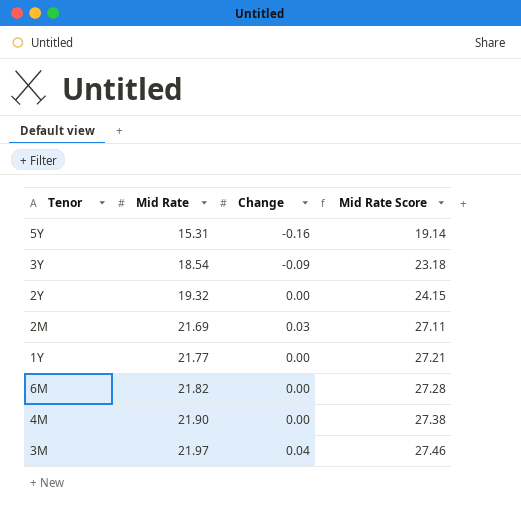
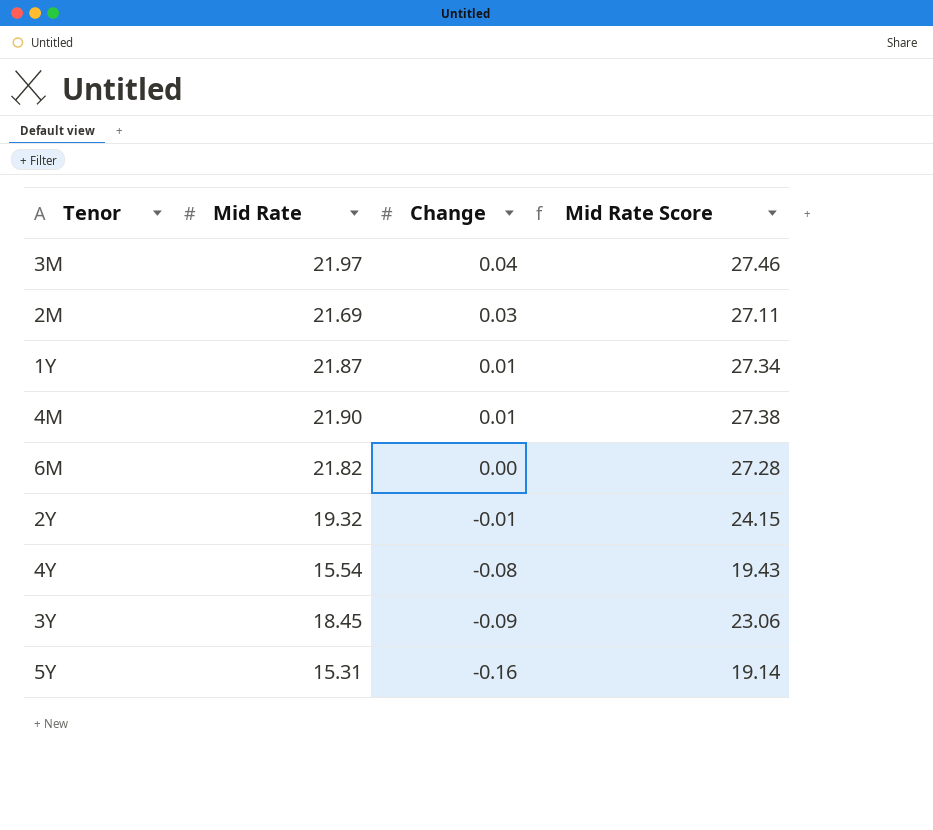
row order: Mid Rate ascending -> Change descending
1Y | Mid Rate: 21.77 -> 21.87
1Y | Change: 0.00 -> 0.01
1Y | Mid Rate Score: 27.21 -> 27.34
4M | Change: 0.00 -> 0.01
2Y | Change: 0.00 -> -0.01
row 4Y: none -> 15.54 | -0.08 | 19.43
3Y | Mid Rate: 18.54 -> 18.45
3Y | Mid Rate Score: 23.18 -> 23.06

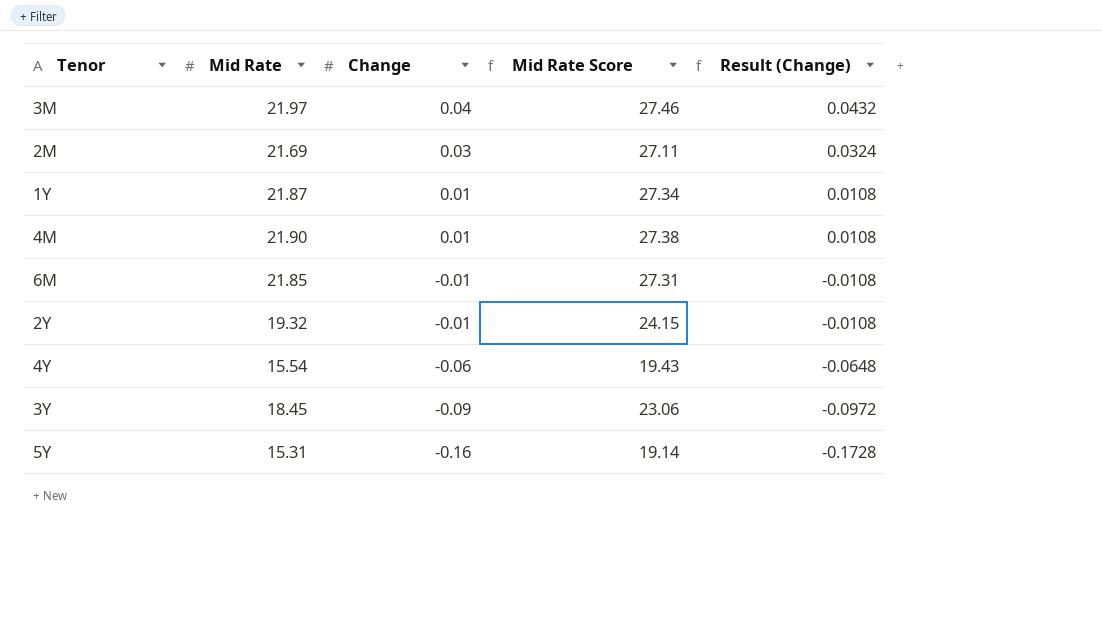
column Result (Change) | formula: none -> [Change] * 1.08
6M | Mid Rate: 21.82 -> 21.85
6M | Change: 0.00 -> -0.01
6M | Mid Rate Score: 27.28 -> 27.31
4Y | Change: -0.08 -> -0.06

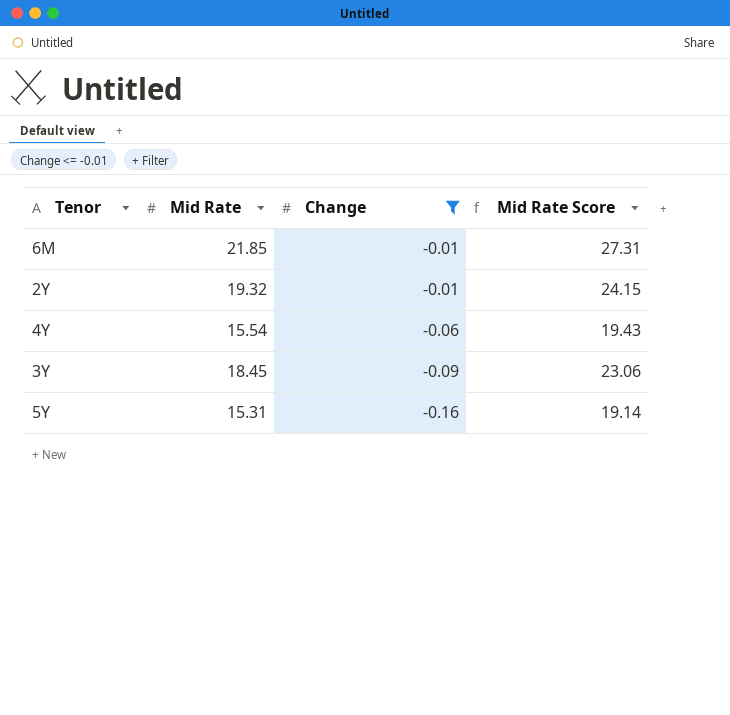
filter: none -> Change <= -0.01
column Result (Change) | formula: [Change] * 1.08 -> none

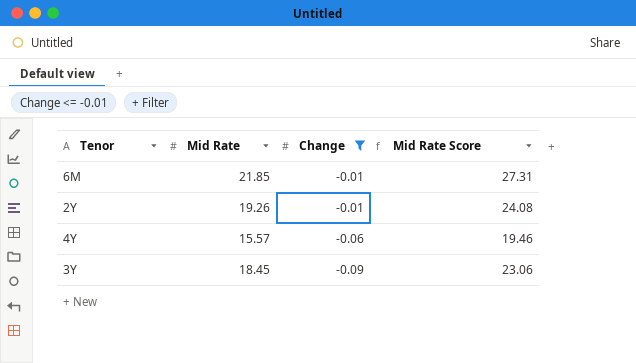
row 5Y: 15.31 | -0.16 | 19.14 -> none
2Y | Mid Rate: 19.32 -> 19.26
2Y | Mid Rate Score: 24.15 -> 24.08
4Y | Mid Rate: 15.54 -> 15.57
4Y | Mid Rate Score: 19.43 -> 19.46

